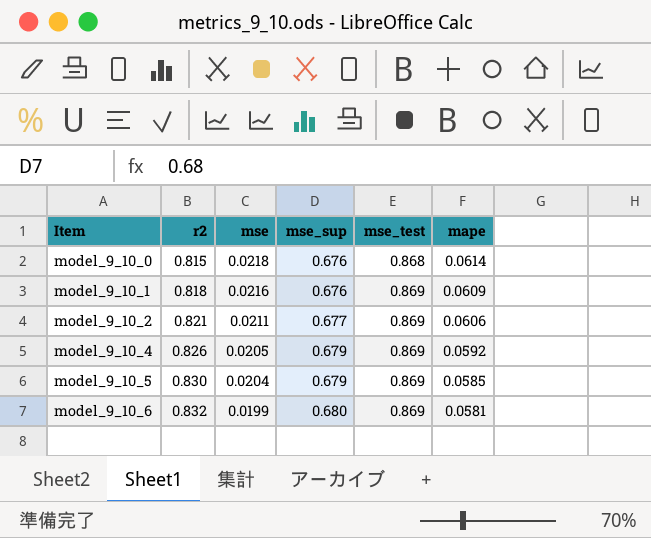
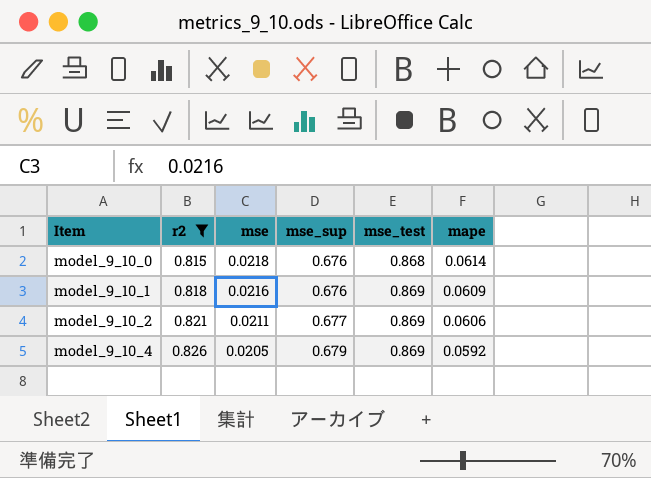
filter: none -> r2 <= 0.826

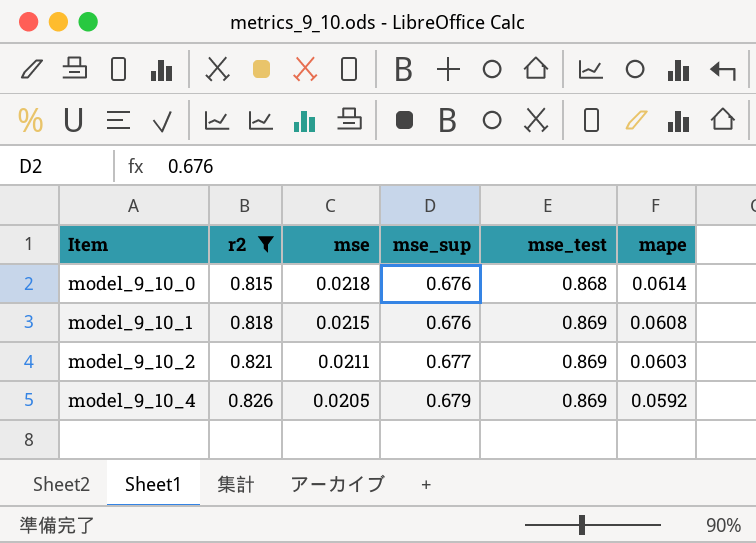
model_9_10_1 | mse: 0.0216 -> 0.0215
model_9_10_1 | mape: 0.0609 -> 0.0608
model_9_10_2 | mape: 0.0606 -> 0.0603

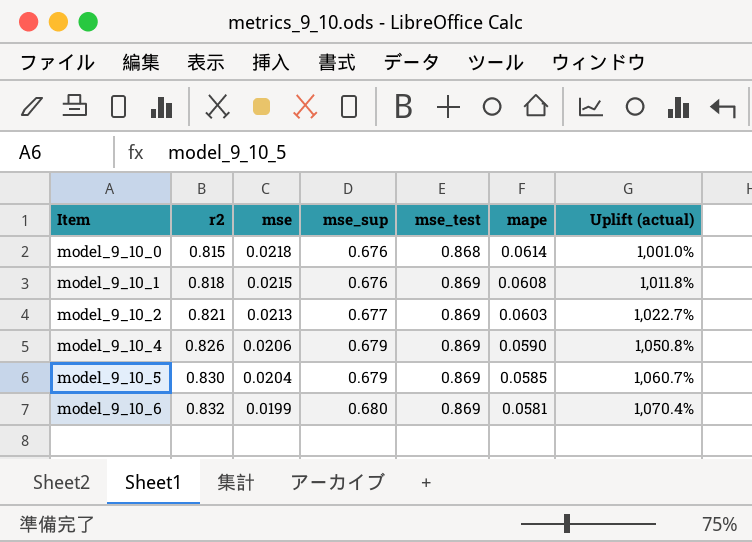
filter: r2 <= 0.826 -> none
column Uplift (actual) | formula: none -> ([mse_sup] - [mape]) / [mape]
model_9_10_2 | mse: 0.0211 -> 0.0213
model_9_10_4 | mse: 0.0205 -> 0.0206
model_9_10_4 | mape: 0.0592 -> 0.0590

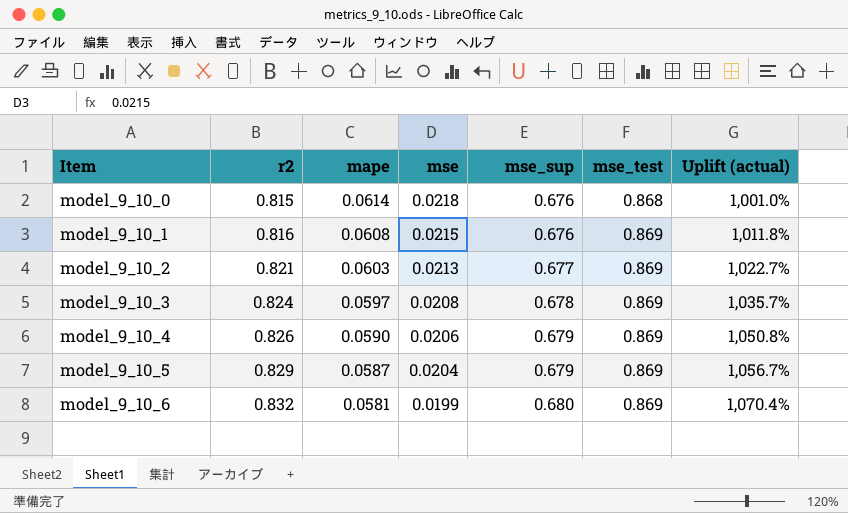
column mape | position: 6 -> 3
model_9_10_1 | r2: 0.818 -> 0.816
row model_9_10_3: none -> 0.824 | 0.0597 | 0.0208 | 0.678 | 0.869 | 1,035.7%
model_9_10_5 | r2: 0.830 -> 0.829
model_9_10_5 | mape: 0.0585 -> 0.0587
model_9_10_5 | Uplift (actual): 1,060.7% -> 1,056.7%

